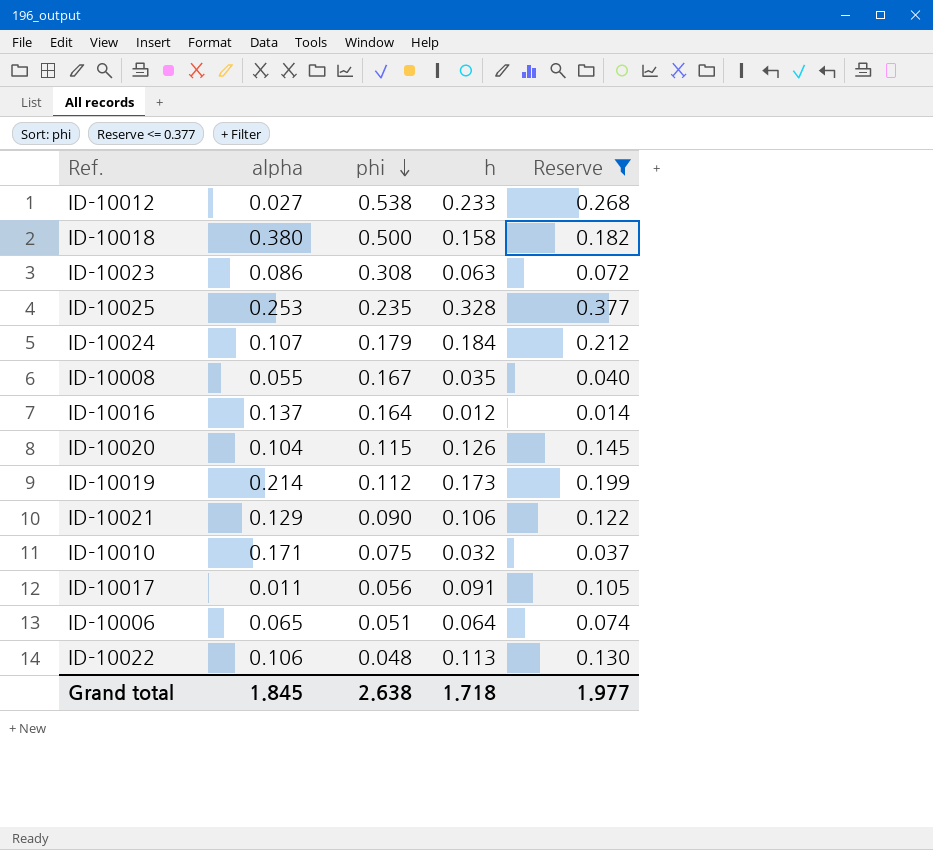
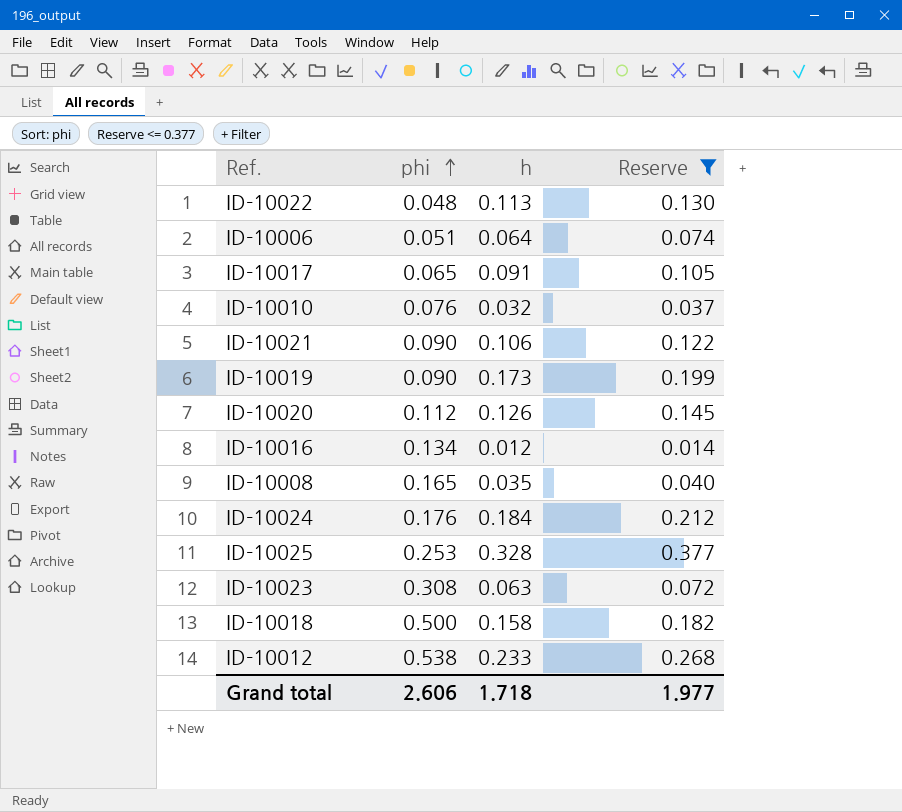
row order: phi descending -> phi ascending
column alpha | position: 2 -> none
ID-10017 | phi: 0.056 -> 0.065
ID-10010 | phi: 0.075 -> 0.076
ID-10019 | phi: 0.112 -> 0.090
ID-10020 | phi: 0.115 -> 0.112
ID-10016 | phi: 0.164 -> 0.134
ID-10008 | phi: 0.167 -> 0.165
ID-10024 | phi: 0.179 -> 0.176
ID-10025 | phi: 0.235 -> 0.253
Grand total | phi: 2.638 -> 2.606

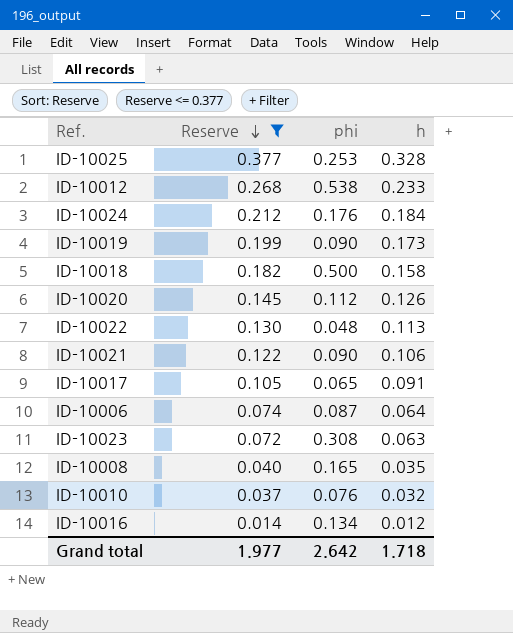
row order: phi ascending -> Reserve descending
column Reserve | position: 4 -> 2
ID-10006 | phi: 0.051 -> 0.087
Grand total | phi: 2.606 -> 2.642

